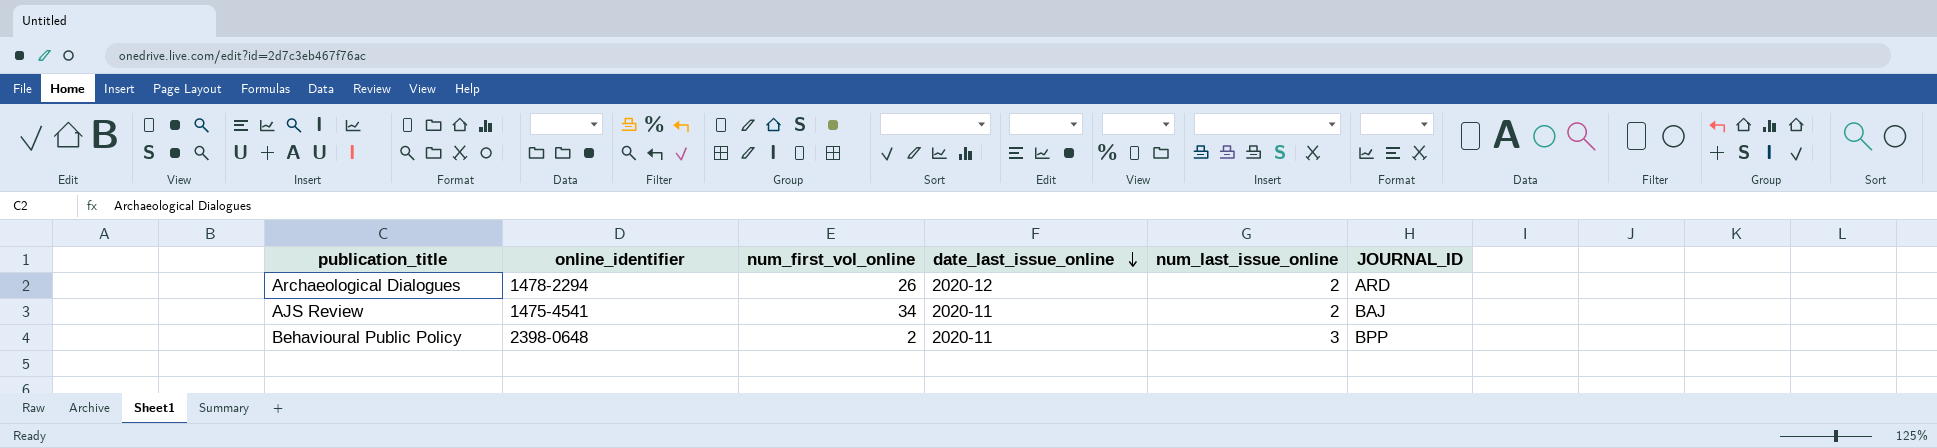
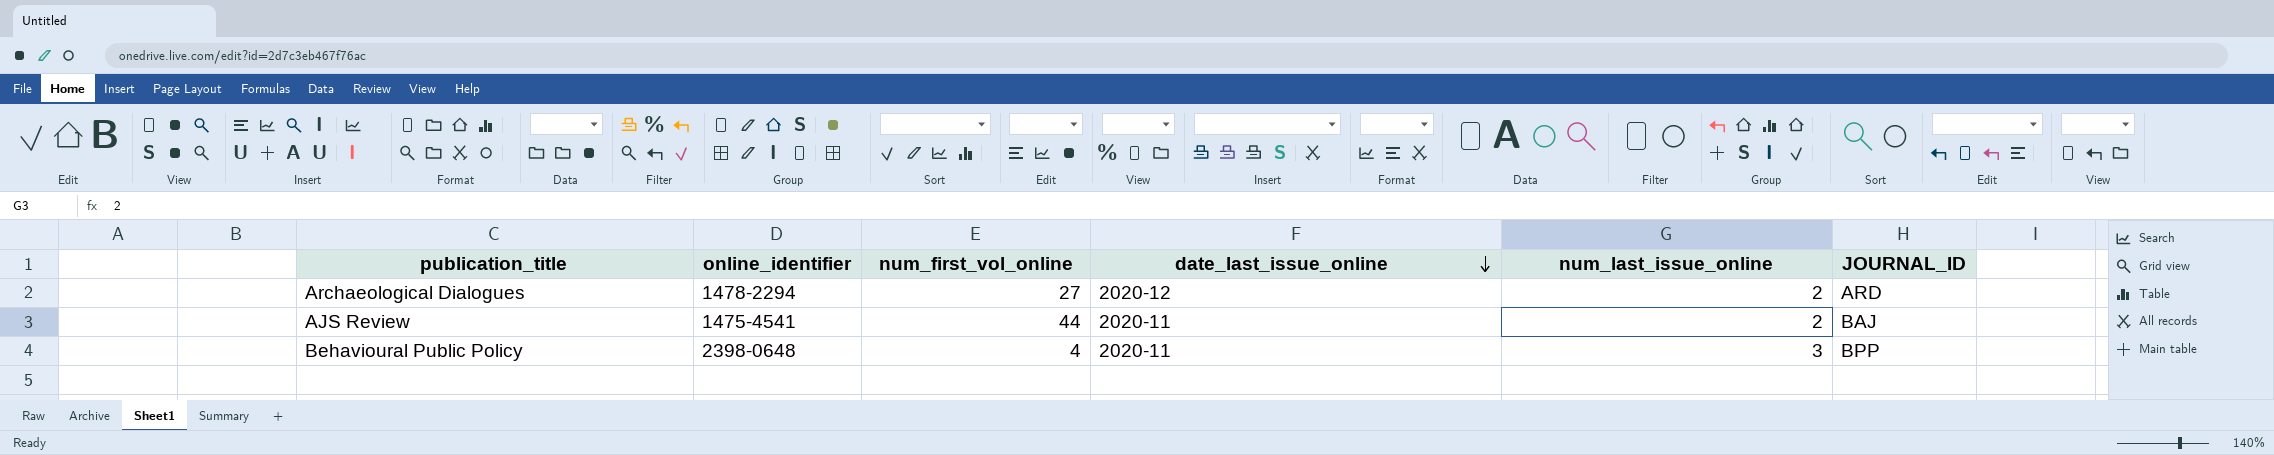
Archaeological Dialogues | num_first_vol_online: 26 -> 27
AJS Review | num_first_vol_online: 34 -> 44
Behavioural Public Policy | num_first_vol_online: 2 -> 4

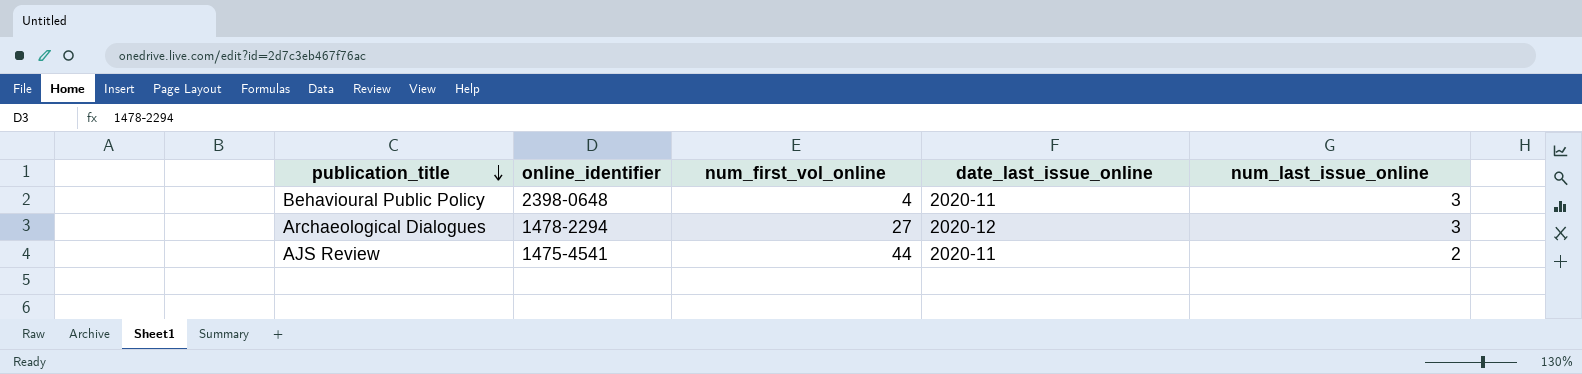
row order: date_last_issue_online descending -> publication_title descending
column JOURNAL_ID | position: 6 -> none
Archaeological Dialogues | num_last_issue_online: 2 -> 3

